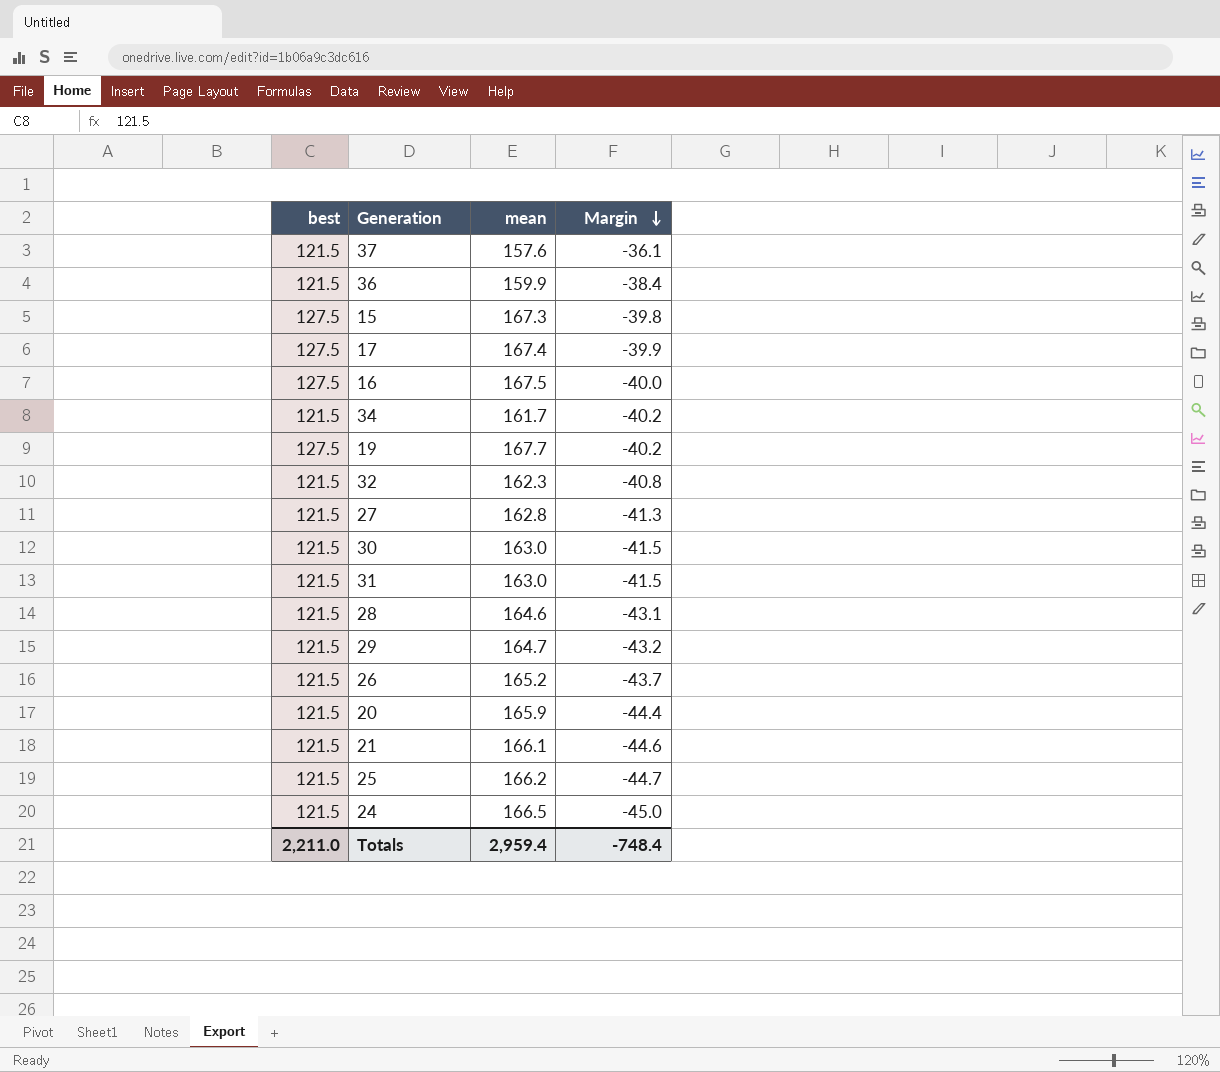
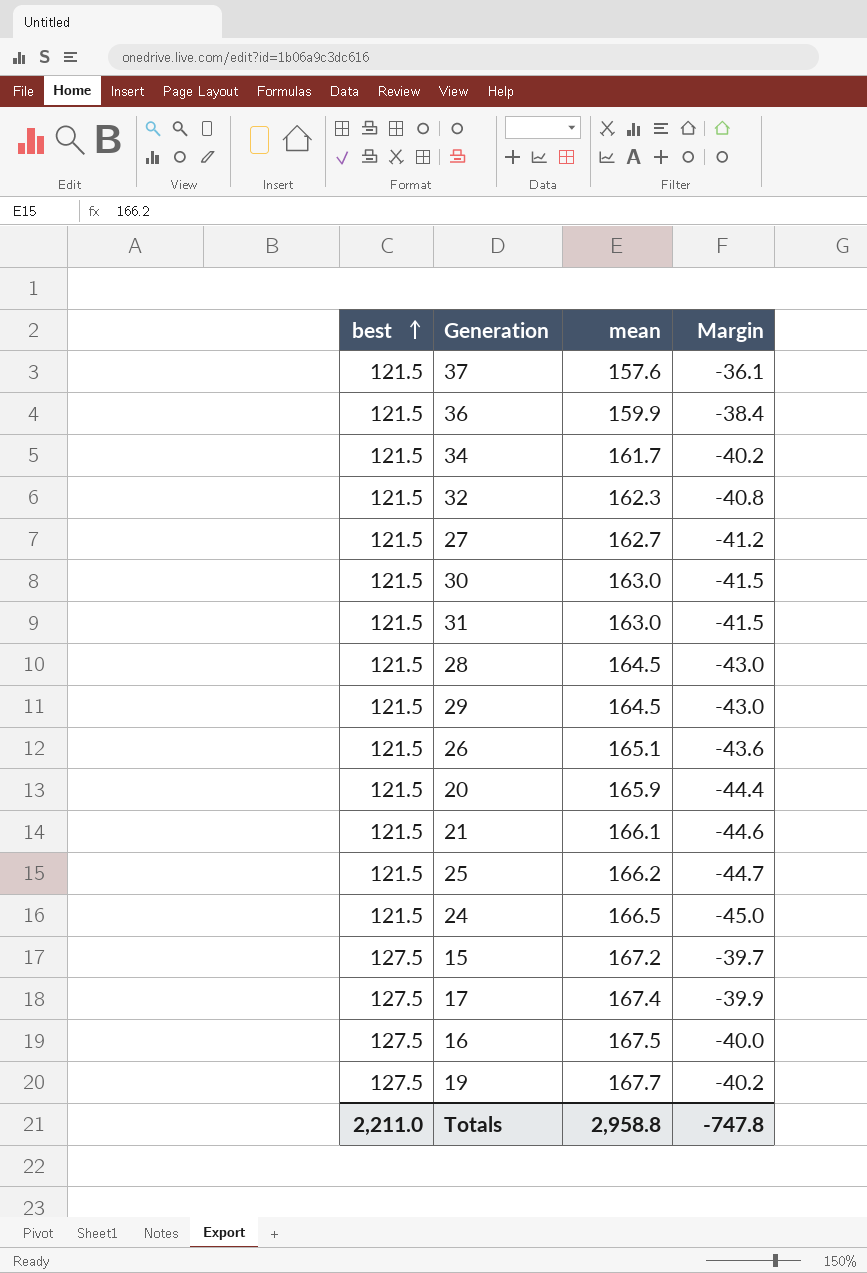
row order: Margin descending -> best ascending
27 | mean: 162.8 -> 162.7
27 | Margin: -41.3 -> -41.2
28 | mean: 164.6 -> 164.5
28 | Margin: -43.1 -> -43.0
29 | mean: 164.7 -> 164.5
29 | Margin: -43.2 -> -43.0
26 | mean: 165.2 -> 165.1
26 | Margin: -43.7 -> -43.6
15 | mean: 167.3 -> 167.2
15 | Margin: -39.8 -> -39.7
Totals | mean: 2,959.4 -> 2,958.8
Totals | Margin: -748.4 -> -747.8

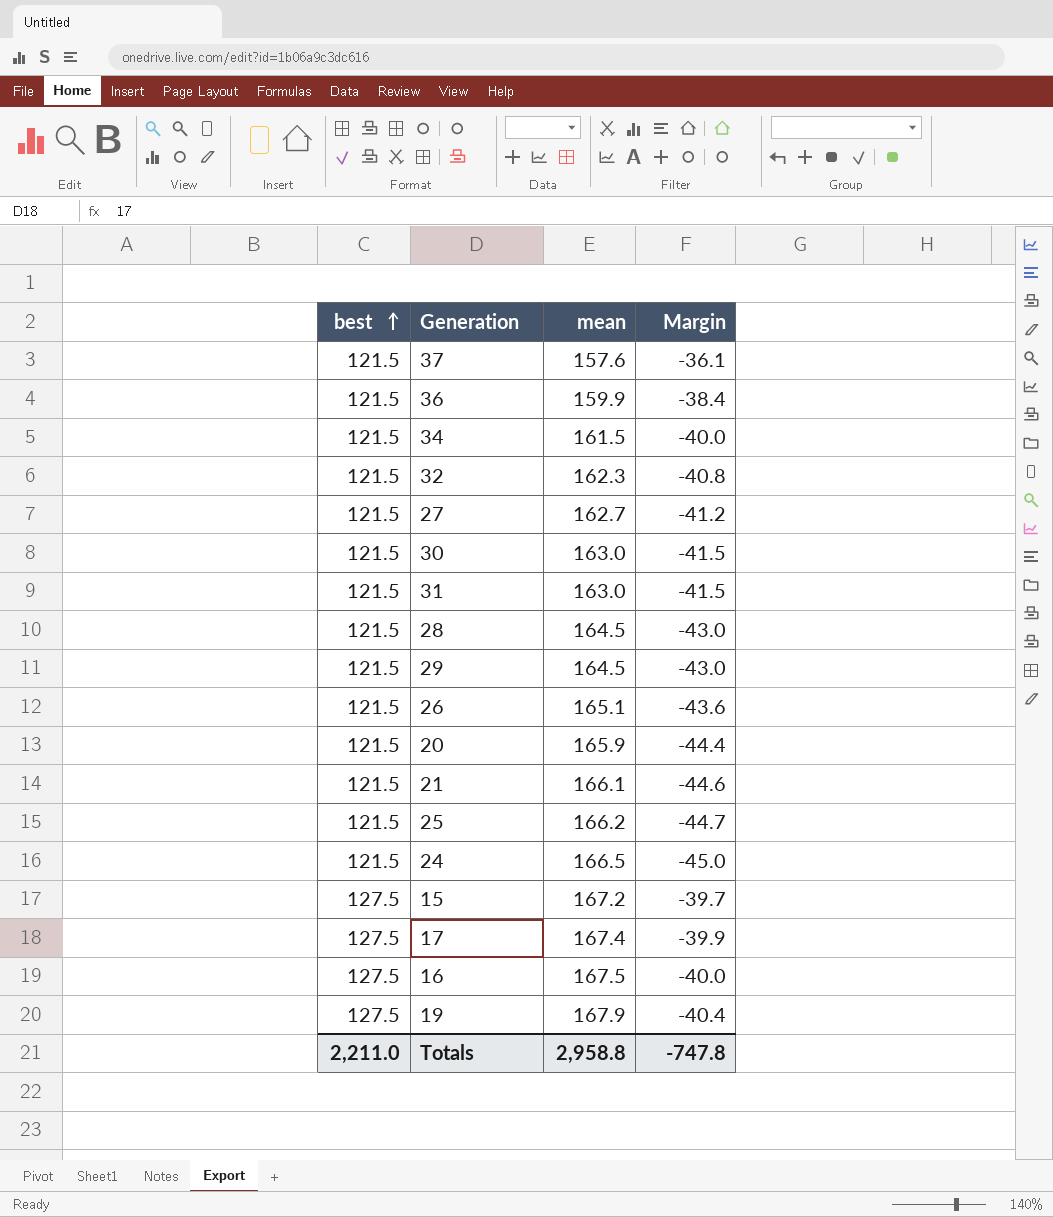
34 | mean: 161.7 -> 161.5
34 | Margin: -40.2 -> -40.0
19 | mean: 167.7 -> 167.9
19 | Margin: -40.2 -> -40.4

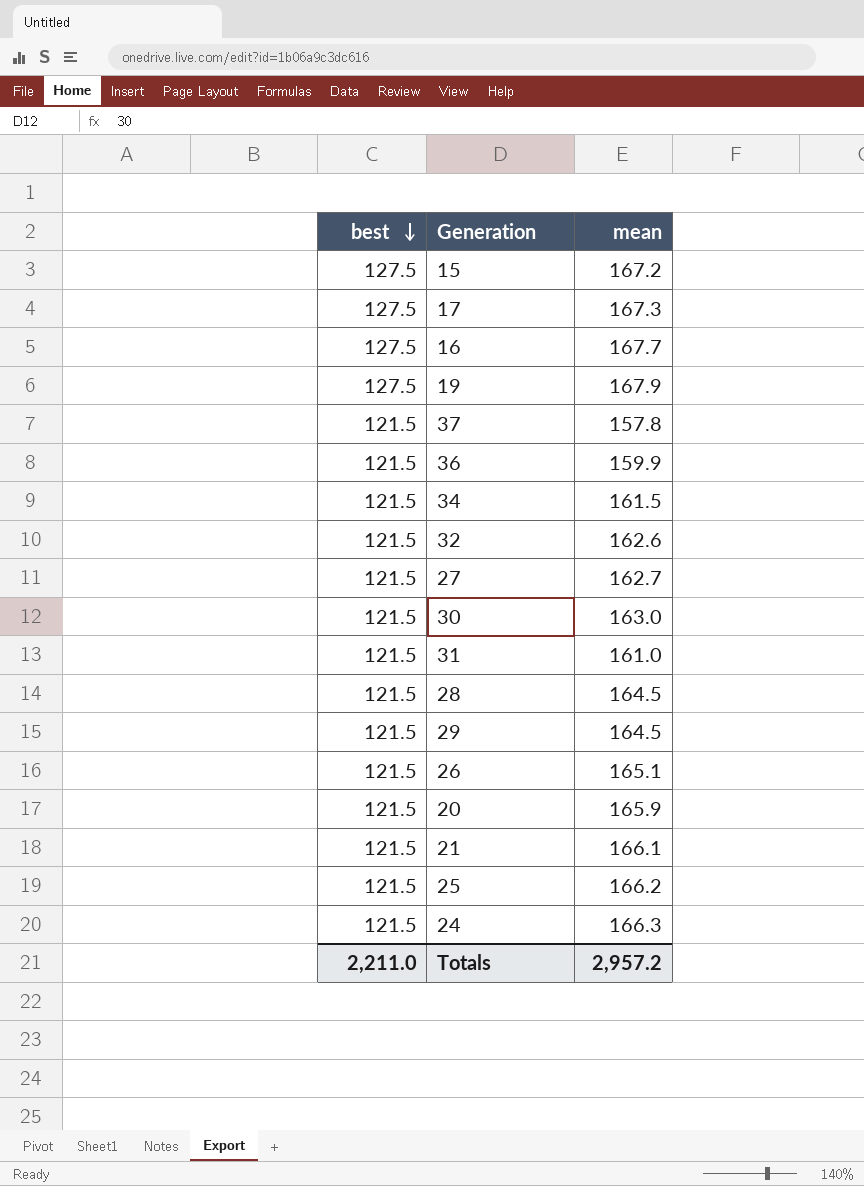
row order: best ascending -> best descending
column Margin | formula: [best] - [mean] -> none
17 | mean: 167.4 -> 167.3
16 | mean: 167.5 -> 167.7
37 | mean: 157.6 -> 157.8
32 | mean: 162.3 -> 162.6
31 | mean: 163.0 -> 161.0
24 | mean: 166.5 -> 166.3
Totals | mean: 2,958.8 -> 2,957.2

